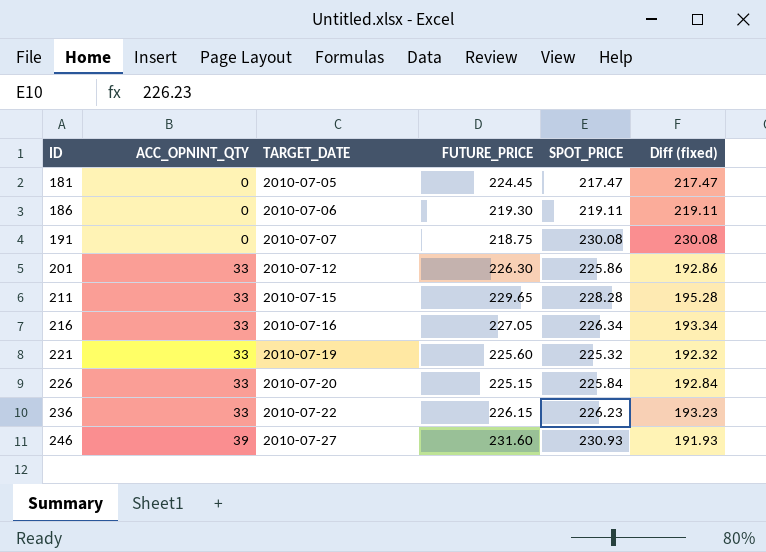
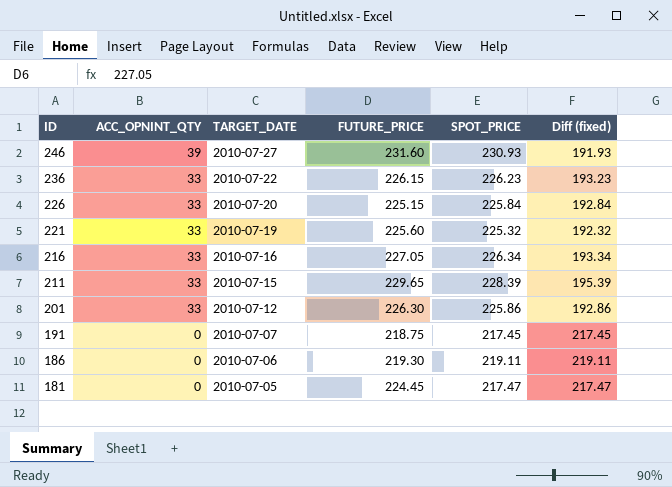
row order: ID ascending -> ID descending
211 | SPOT_PRICE: 228.28 -> 228.39
211 | Diff (fixed): 195.28 -> 195.39
191 | SPOT_PRICE: 230.08 -> 217.45
191 | Diff (fixed): 230.08 -> 217.45

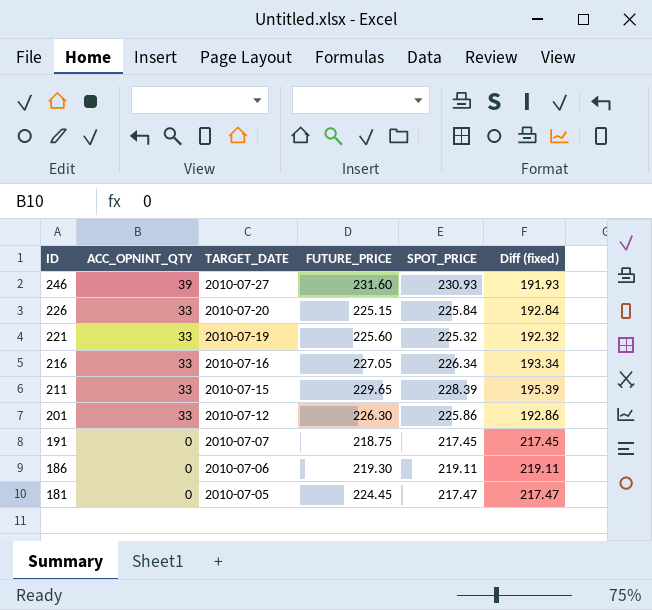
row 236: 33 | 2010-07-22 | 226.15 | 226.23 | 193.23 -> none

